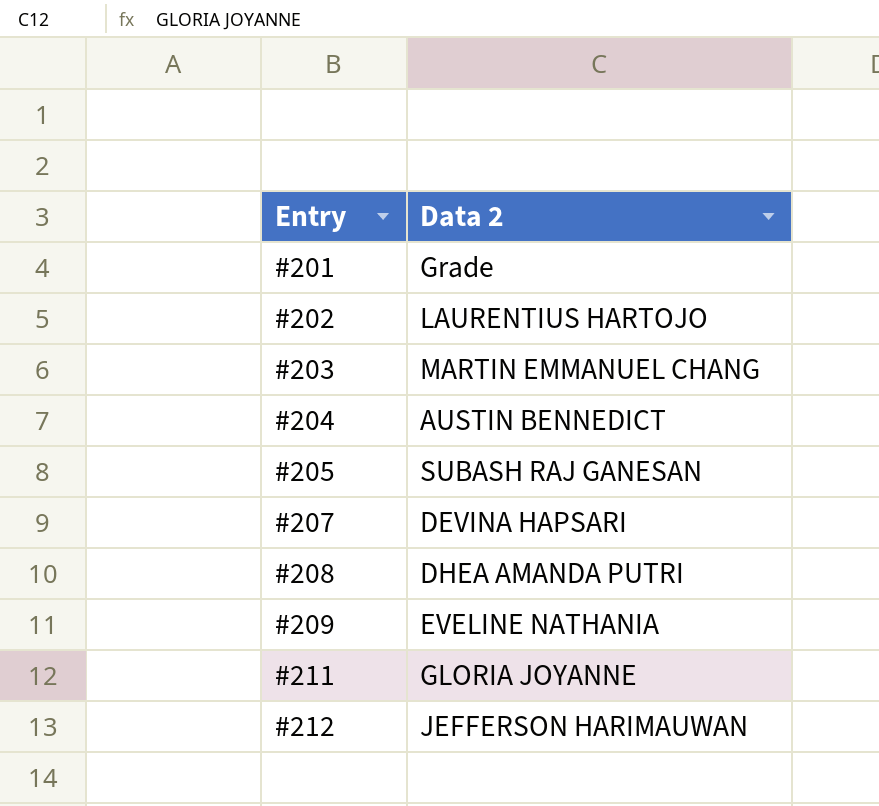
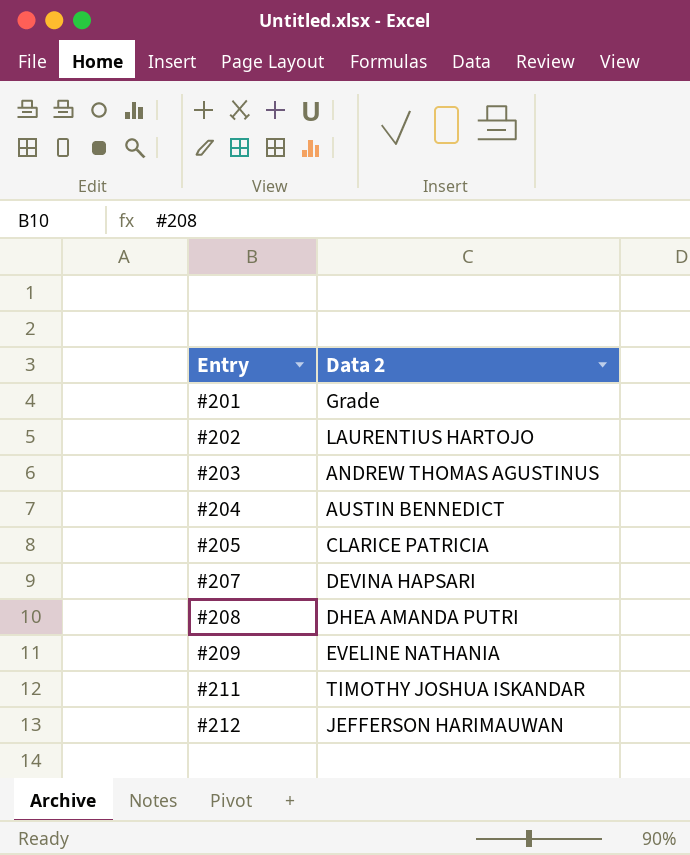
#203 | Data 2: MARTIN EMMANUEL CHANG -> ANDREW THOMAS AGUSTINUS
#205 | Data 2: SUBASH RAJ GANESAN -> CLARICE PATRICIA
#211 | Data 2: GLORIA JOYANNE -> TIMOTHY JOSHUA ISKANDAR

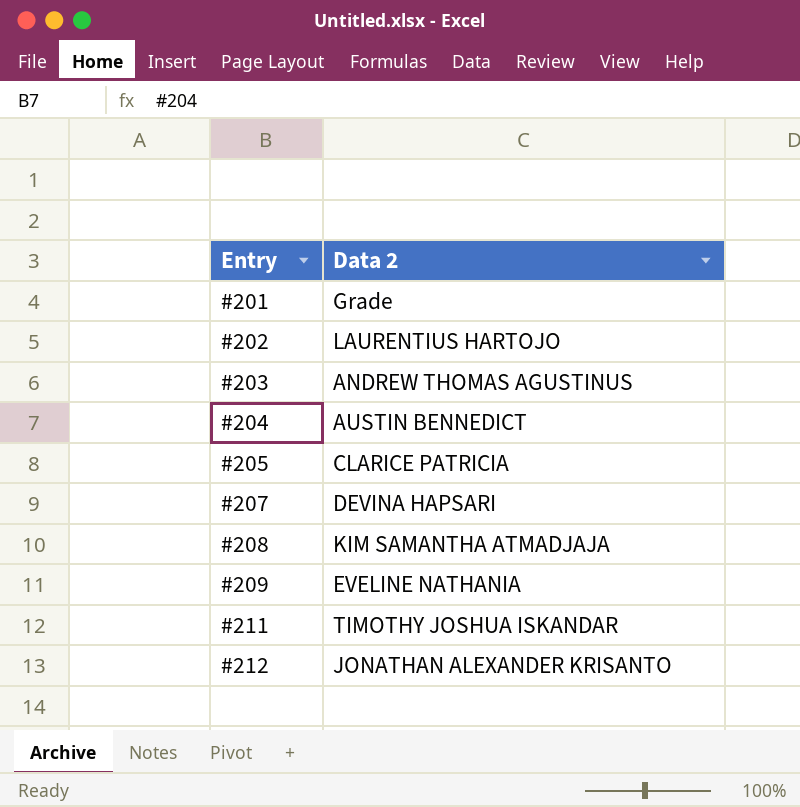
#208 | Data 2: DHEA AMANDA PUTRI -> KIM SAMANTHA ATMADJAJA
#212 | Data 2: JEFFERSON HARIMAUWAN -> JONATHAN ALEXANDER KRISANTO

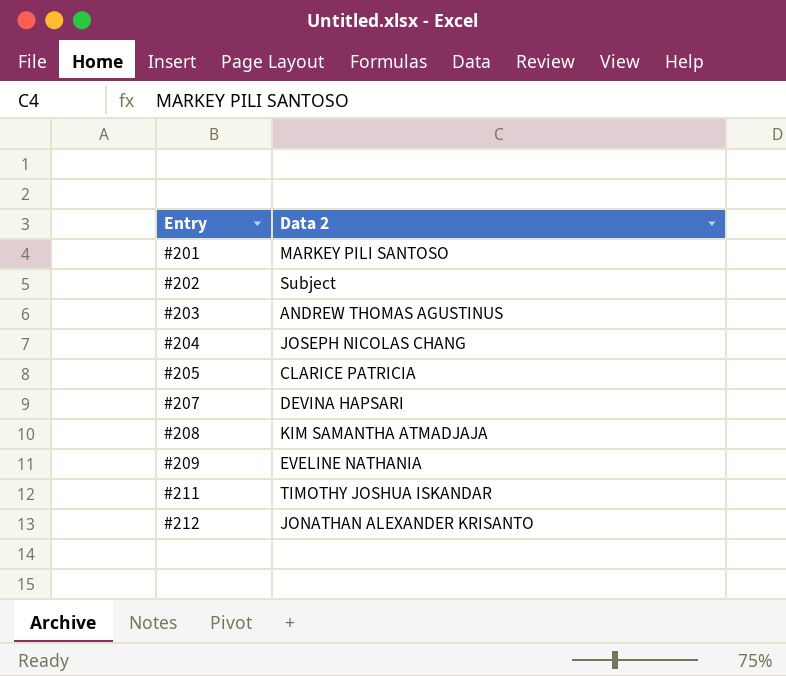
#201 | Data 2: Grade -> MARKEY PILI SANTOSO
#202 | Data 2: LAURENTIUS HARTOJO -> Subject
#204 | Data 2: AUSTIN BENNEDICT -> JOSEPH NICOLAS CHANG

